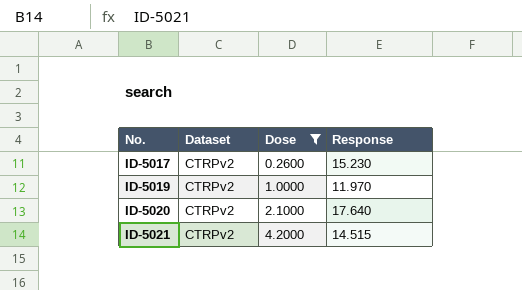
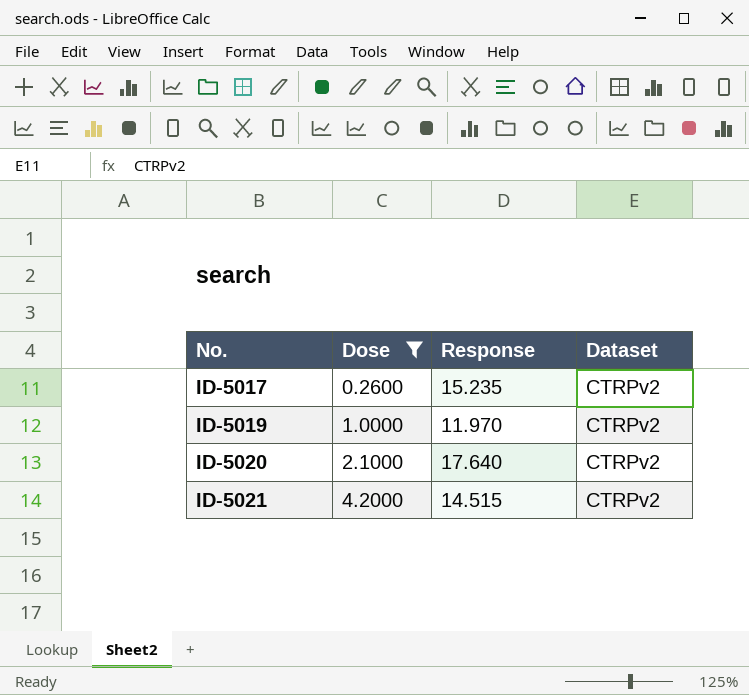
column Dataset | position: 2 -> 4
ID-5017 | Response: 15.230 -> 15.235

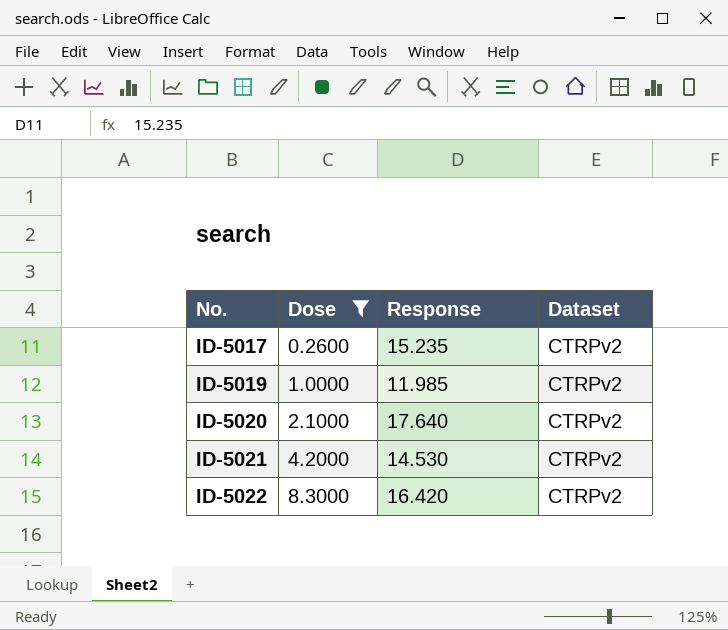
ID-5019 | Response: 11.970 -> 11.985
ID-5021 | Response: 14.515 -> 14.530
row ID-5022: none -> 8.3000 | 16.420 | CTRPv2

